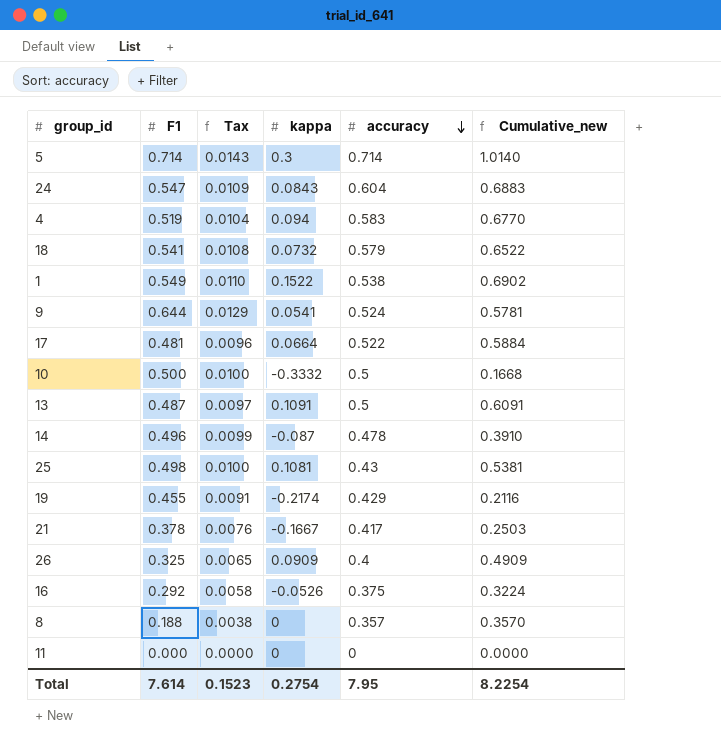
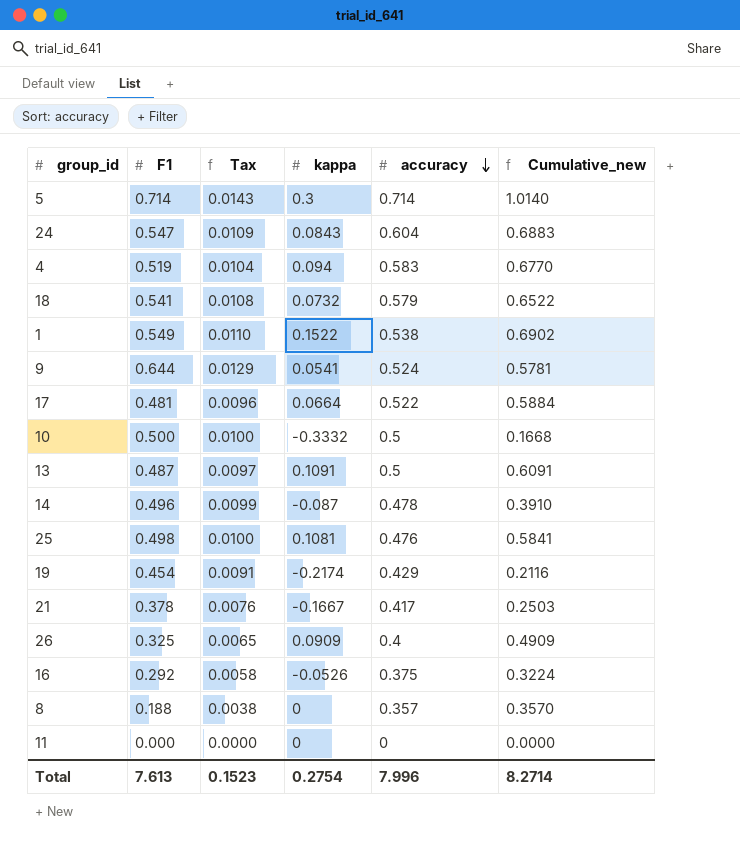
25 | accuracy: 0.43 -> 0.476
25 | Cumulative_new: 0.5381 -> 0.5841
19 | F1: 0.455 -> 0.454
Total | F1: 7.614 -> 7.613
Total | accuracy: 7.95 -> 7.996
Total | Cumulative_new: 8.2254 -> 8.2714

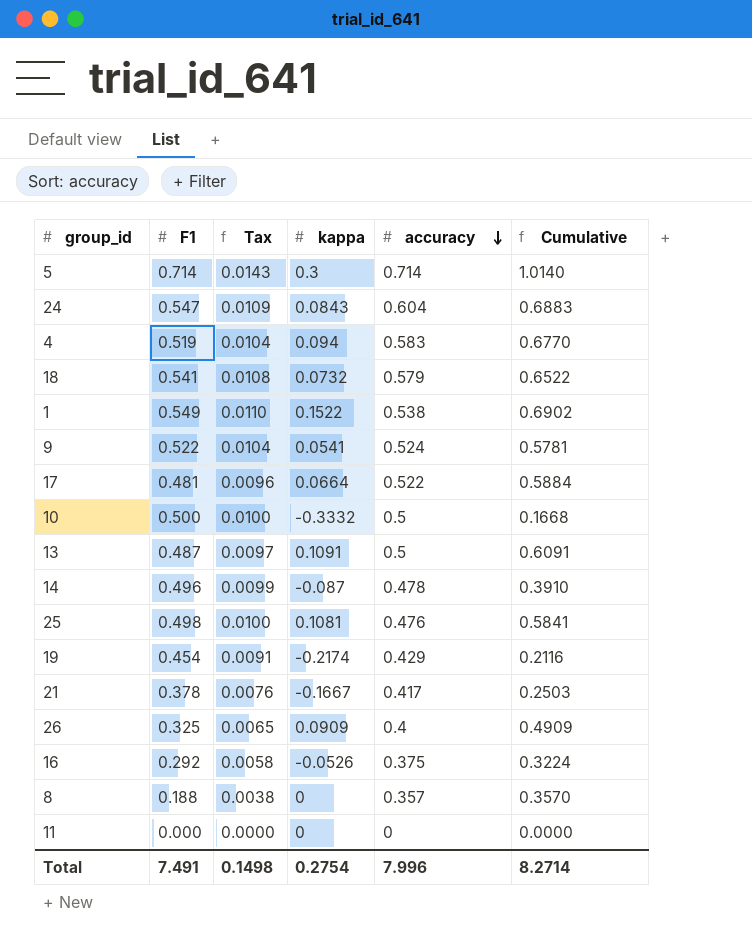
column name: Cumulative_new -> Cumulative
9 | F1: 0.644 -> 0.522
9 | Tax: 0.0129 -> 0.0104
Total | F1: 7.613 -> 7.491
Total | Tax: 0.1523 -> 0.1498

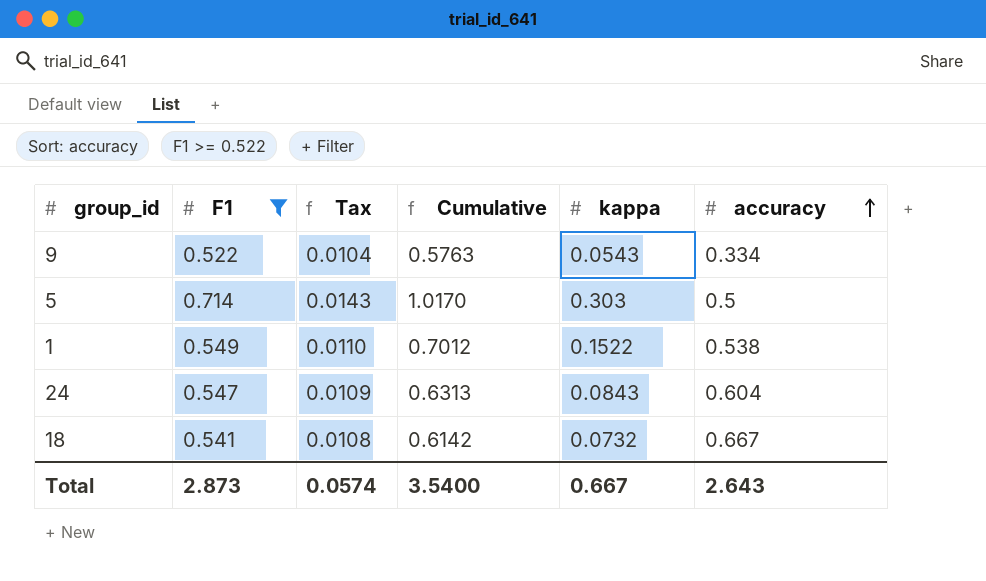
filter: none -> F1 >= 0.522
row order: accuracy descending -> accuracy ascending
column Cumulative | formula: [kappa] + [accuracy] -> [F1] + [kappa]
column Cumulative | position: 6 -> 4
9 | kappa: 0.0541 -> 0.0543
9 | accuracy: 0.524 -> 0.334
5 | kappa: 0.3 -> 0.303
5 | accuracy: 0.714 -> 0.5
18 | accuracy: 0.579 -> 0.667
Total | F1: 7.491 -> 2.873
Total | Tax: 0.1498 -> 0.0574
Total | Cumulative: 8.2714 -> 3.5400
Total | kappa: 0.2754 -> 0.667
Total | accuracy: 7.996 -> 2.643

